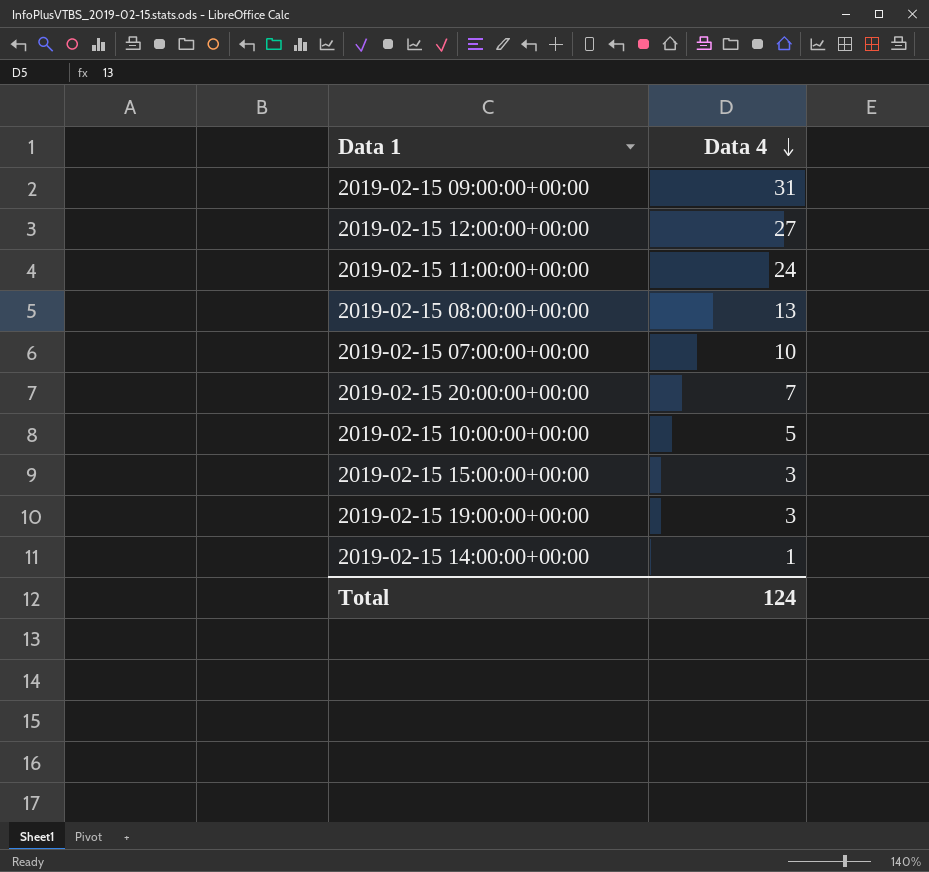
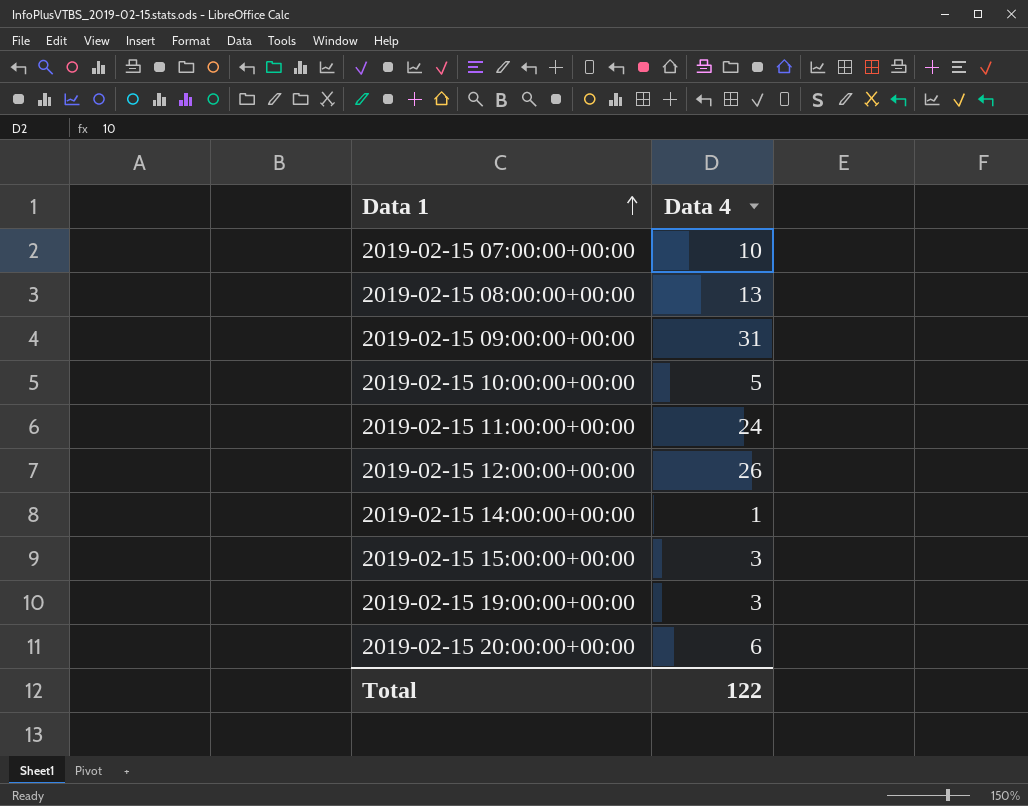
row order: Data 4 descending -> Data 1 ascending
2019-02-15 12:00:00+00:00 | Data 4: 27 -> 26
2019-02-15 20:00:00+00:00 | Data 4: 7 -> 6
Total | Data 4: 124 -> 122

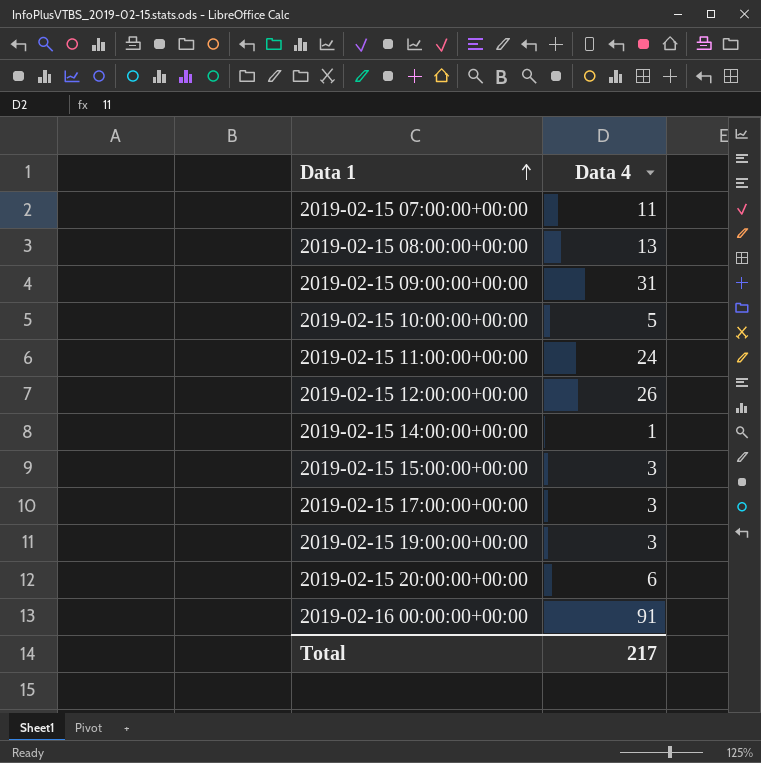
2019-02-15 07:00:00+00:00 | Data 4: 10 -> 11
row 2019-02-15 17:00:00+00:00: none -> 3
row 2019-02-16 00:00:00+00:00: none -> 91
Total | Data 4: 122 -> 217

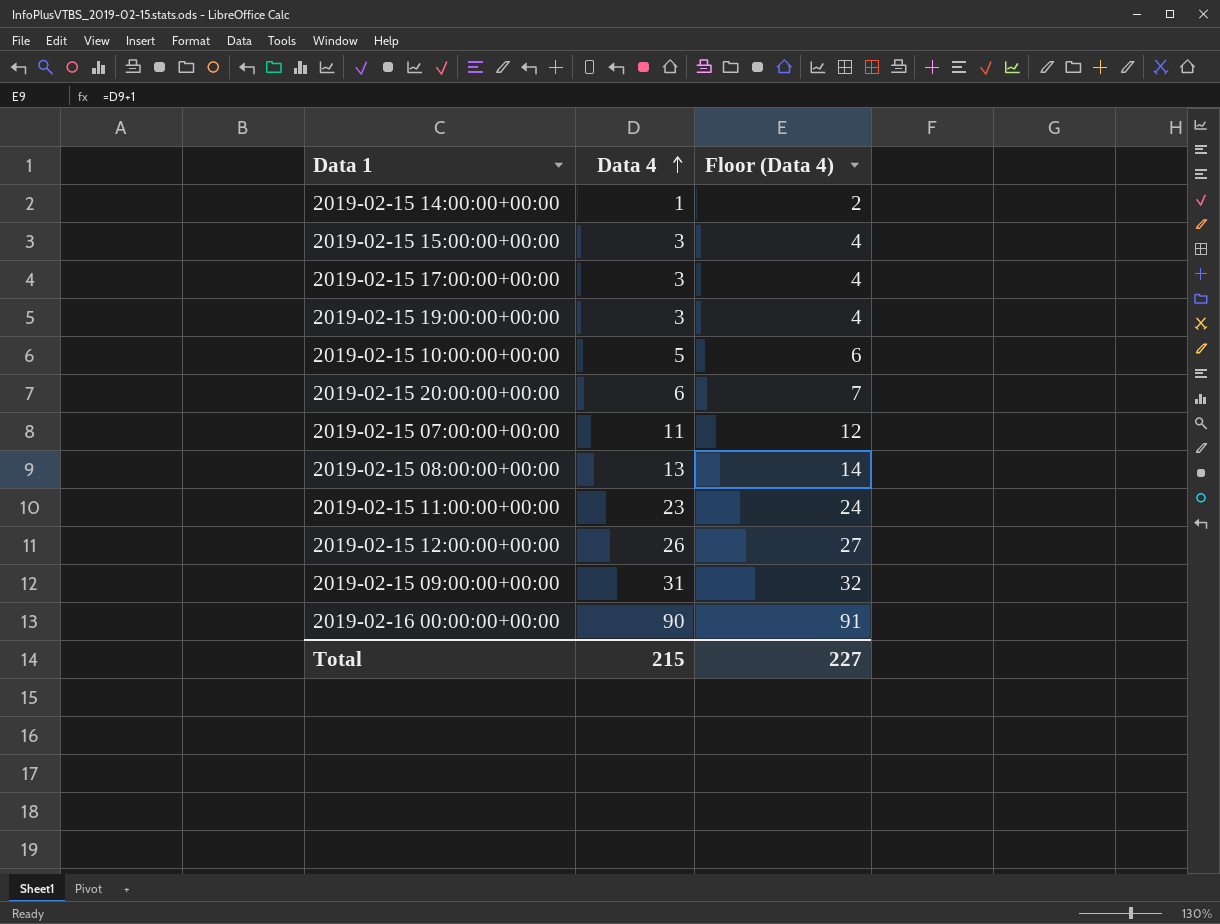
row order: Data 1 ascending -> Data 4 ascending
column Floor (Data 4) | formula: none -> [Data 4] + 1
2019-02-15 11:00:00+00:00 | Data 4: 24 -> 23
2019-02-16 00:00:00+00:00 | Data 4: 91 -> 90
Total | Data 4: 217 -> 215

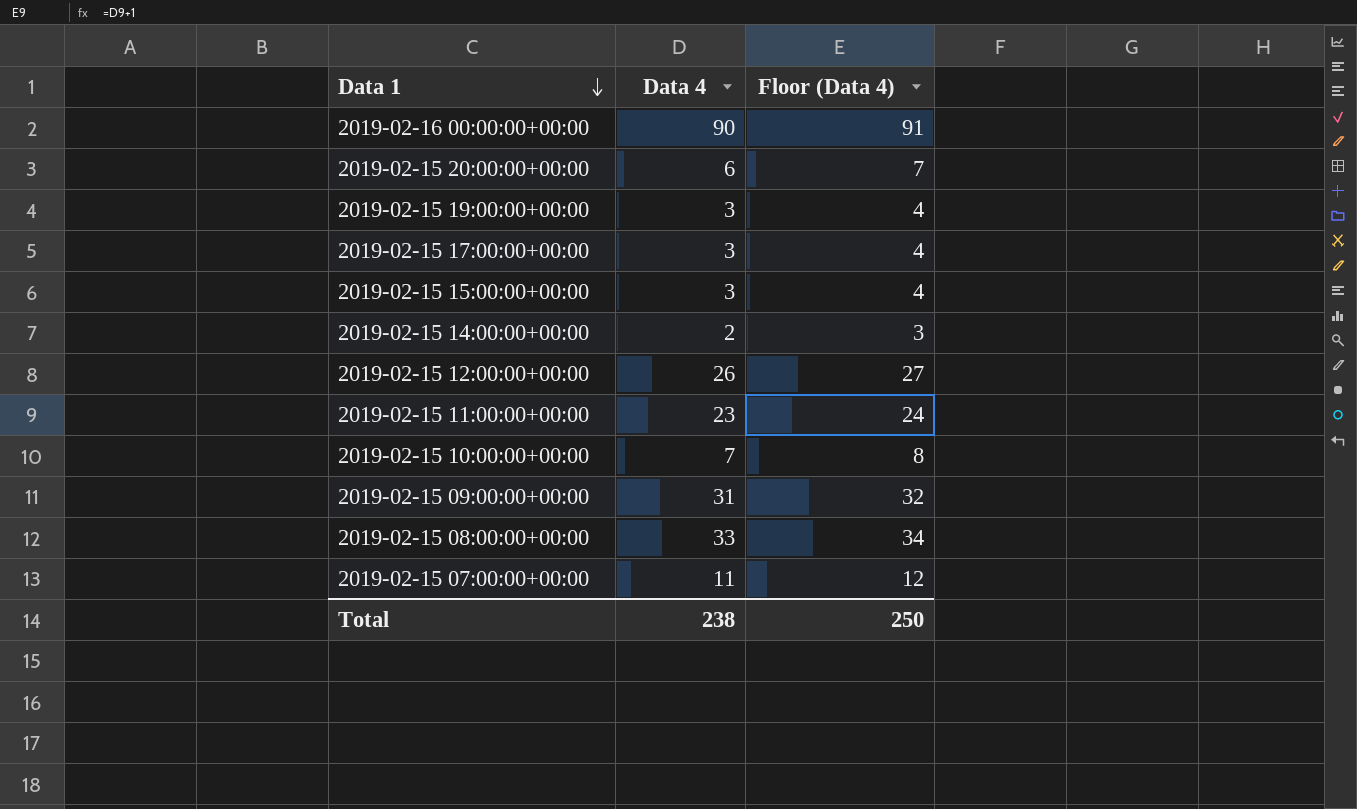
row order: Data 4 ascending -> Data 1 descending
2019-02-15 14:00:00+00:00 | Data 4: 1 -> 2
2019-02-15 14:00:00+00:00 | Floor (Data 4): 2 -> 3
2019-02-15 10:00:00+00:00 | Data 4: 5 -> 7
2019-02-15 10:00:00+00:00 | Floor (Data 4): 6 -> 8
2019-02-15 08:00:00+00:00 | Data 4: 13 -> 33
2019-02-15 08:00:00+00:00 | Floor (Data 4): 14 -> 34
Total | Data 4: 215 -> 238
Total | Floor (Data 4): 227 -> 250

